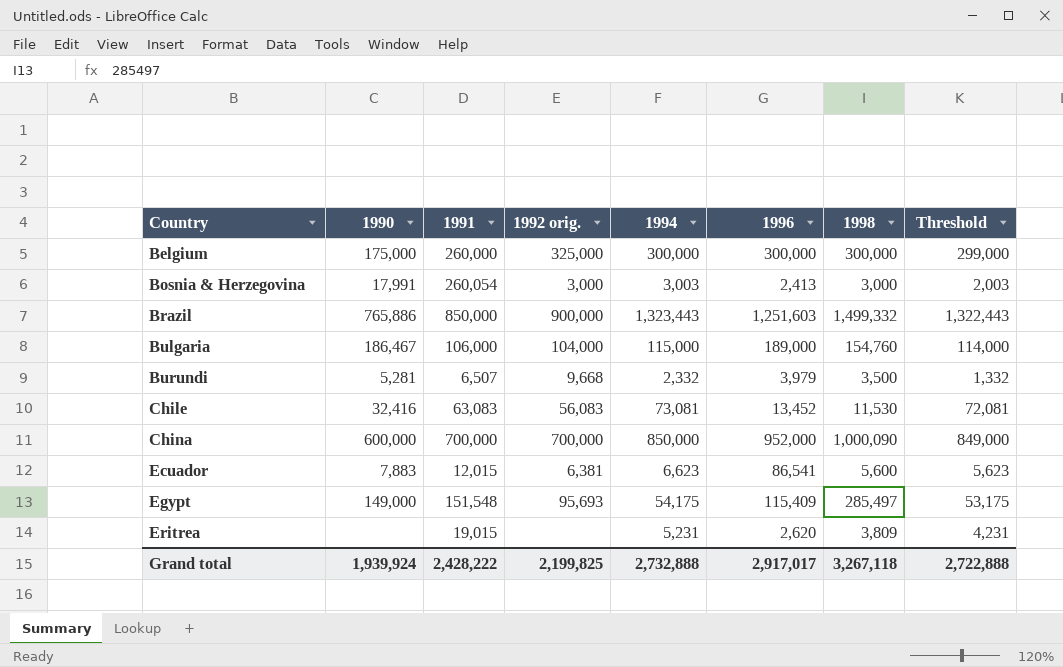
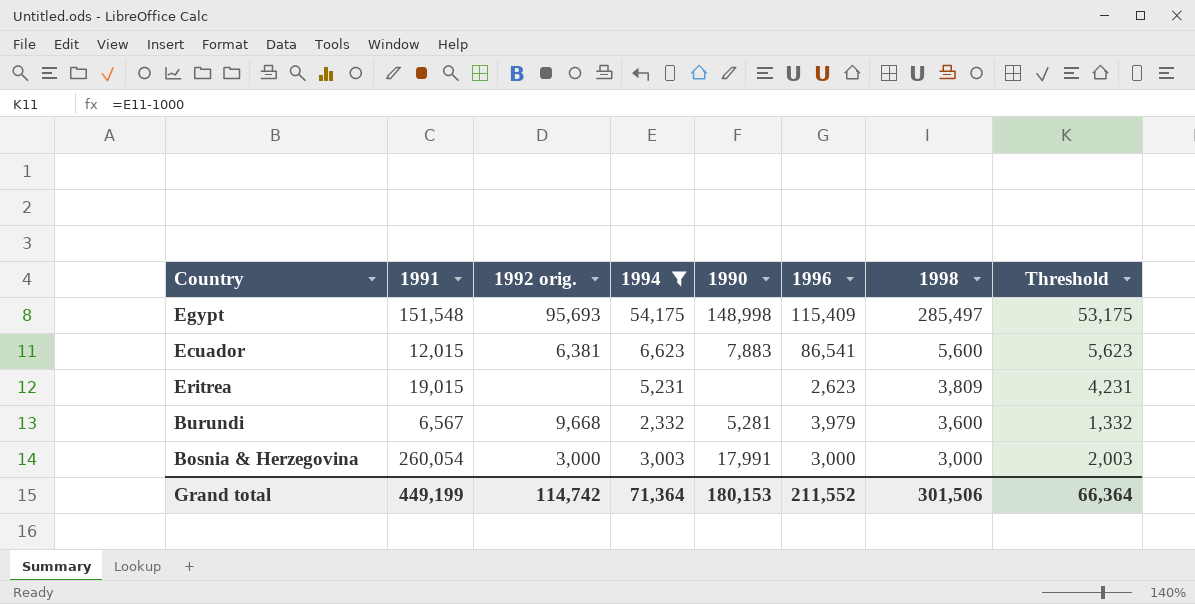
filter: none -> 1994 <= 54,175
row order: Country ascending -> 1998 descending
column 1990 | position: 2 -> 5
Egypt | 1990: 149,000 -> 148,998
Eritrea | 1996: 2,620 -> 2,623
Burundi | 1991: 6,507 -> 6,567
Burundi | 1998: 3,500 -> 3,600
Bosnia & Herzegovina | 1996: 2,413 -> 3,000
Grand total | 1991: 2,428,222 -> 449,199
Grand total | 1992 orig.: 2,199,825 -> 114,742
Grand total | 1994: 2,732,888 -> 71,364
Grand total | 1990: 1,939,924 -> 180,153
Grand total | 1996: 2,917,017 -> 211,552
Grand total | 1998: 3,267,118 -> 301,506
Grand total | Threshold: 2,722,888 -> 66,364

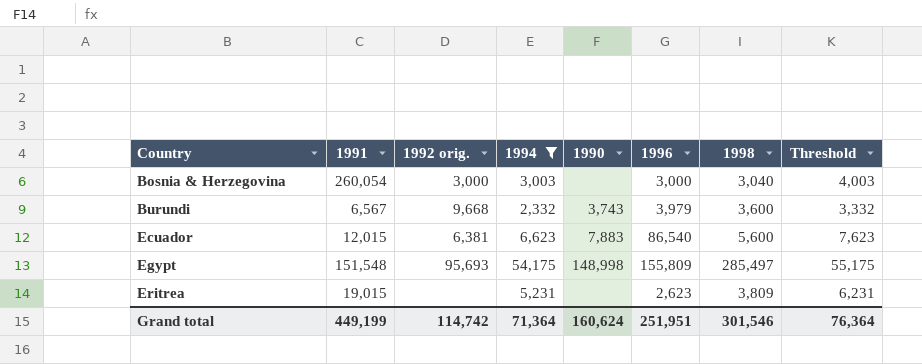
row order: 1998 descending -> Country ascending
column Threshold | formula: [1994] - 1000 -> [1994] + 1000
Bosnia & Herzegovina | 1990: 17,991 -> none
Bosnia & Herzegovina | 1998: 3,000 -> 3,040
Burundi | 1990: 5,281 -> 3,743
Ecuador | 1996: 86,541 -> 86,540
Egypt | 1996: 115,409 -> 155,809
Grand total | 1990: 180,153 -> 160,624
Grand total | 1996: 211,552 -> 251,951
Grand total | 1998: 301,506 -> 301,546
Grand total | Threshold: 66,364 -> 76,364

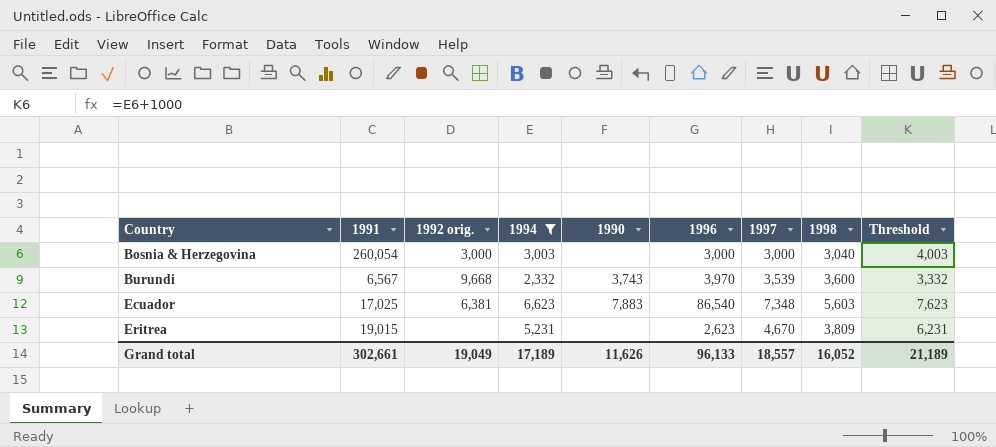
column 1997 | position: none -> 7
row Egypt: 151,548 | 95,693 | 54,175 | 148,998 | 155,809 | 285,497 | 55,175 -> none
Burundi | 1996: 3,979 -> 3,970
Ecuador | 1991: 12,015 -> 17,025
Ecuador | 1998: 5,600 -> 5,603
Grand total | 1991: 449,199 -> 302,661
Grand total | 1992 orig.: 114,742 -> 19,049
Grand total | 1994: 71,364 -> 17,189
Grand total | 1990: 160,624 -> 11,626
Grand total | 1996: 251,951 -> 96,133
Grand total | 1998: 301,546 -> 16,052
Grand total | Threshold: 76,364 -> 21,189

